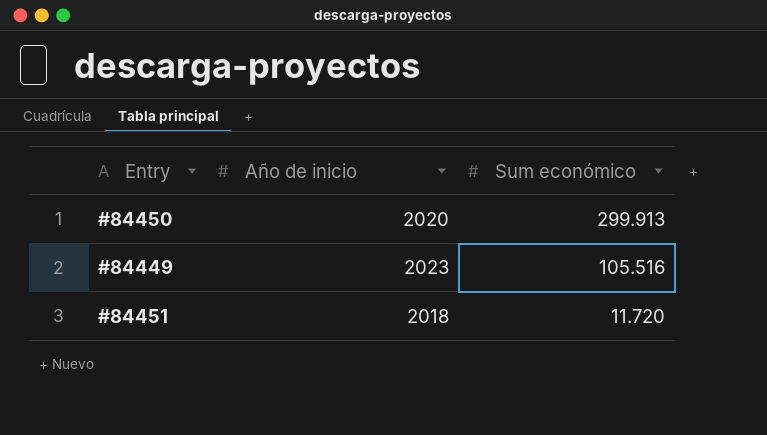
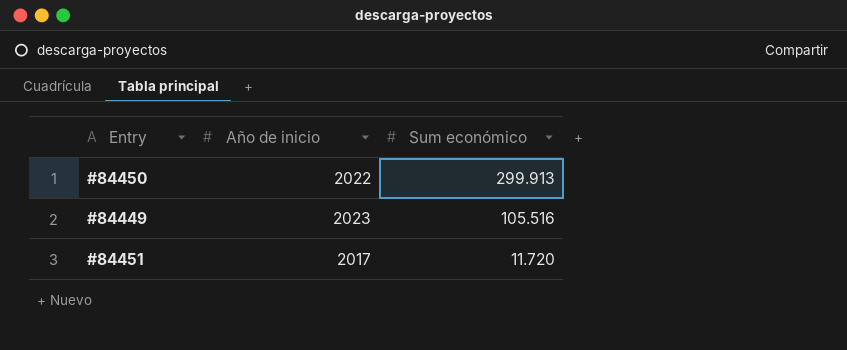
#84450 | Año de inicio: 2020 -> 2022
#84451 | Año de inicio: 2018 -> 2017

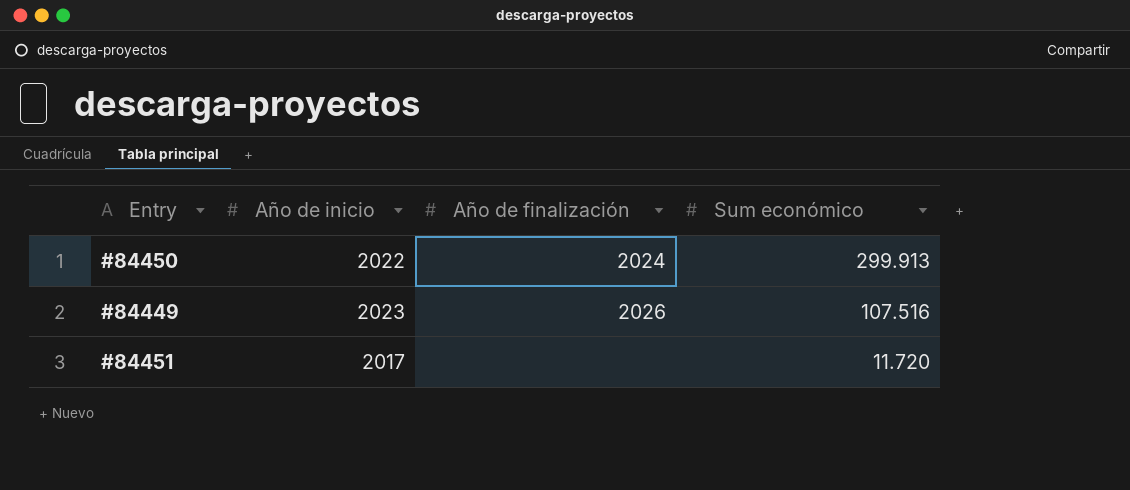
column Año de finalización | position: none -> 3
#84449 | Sum económico: 105.516 -> 107.516

